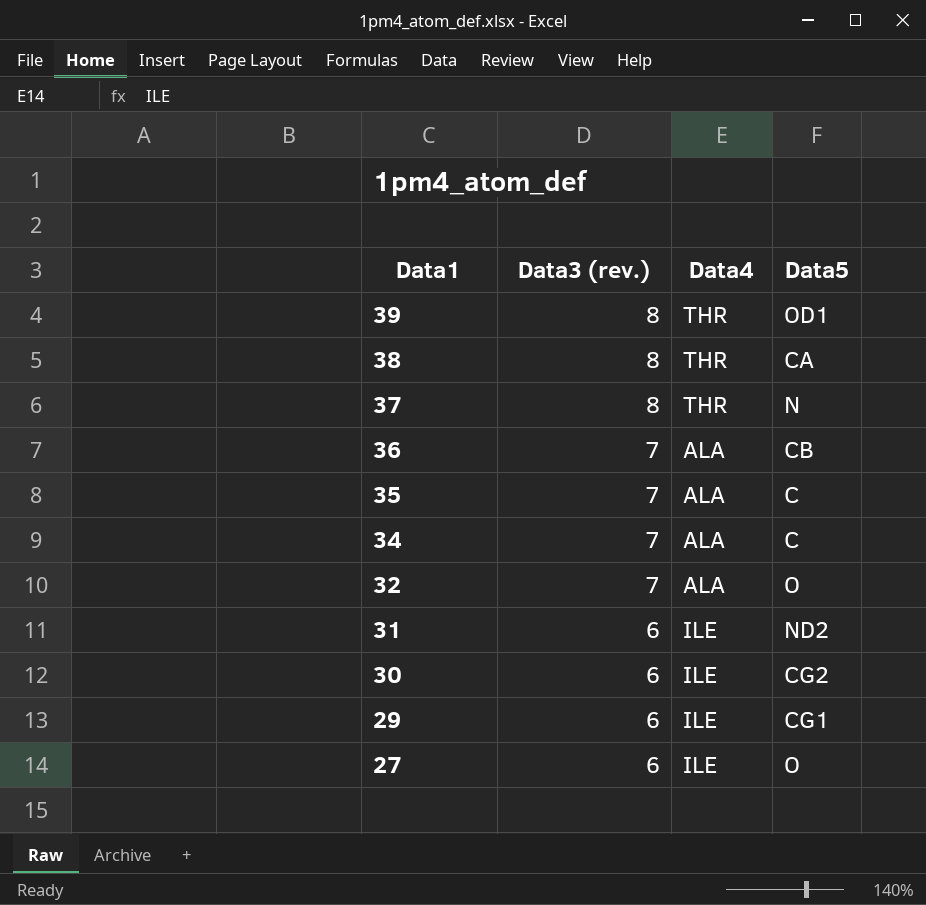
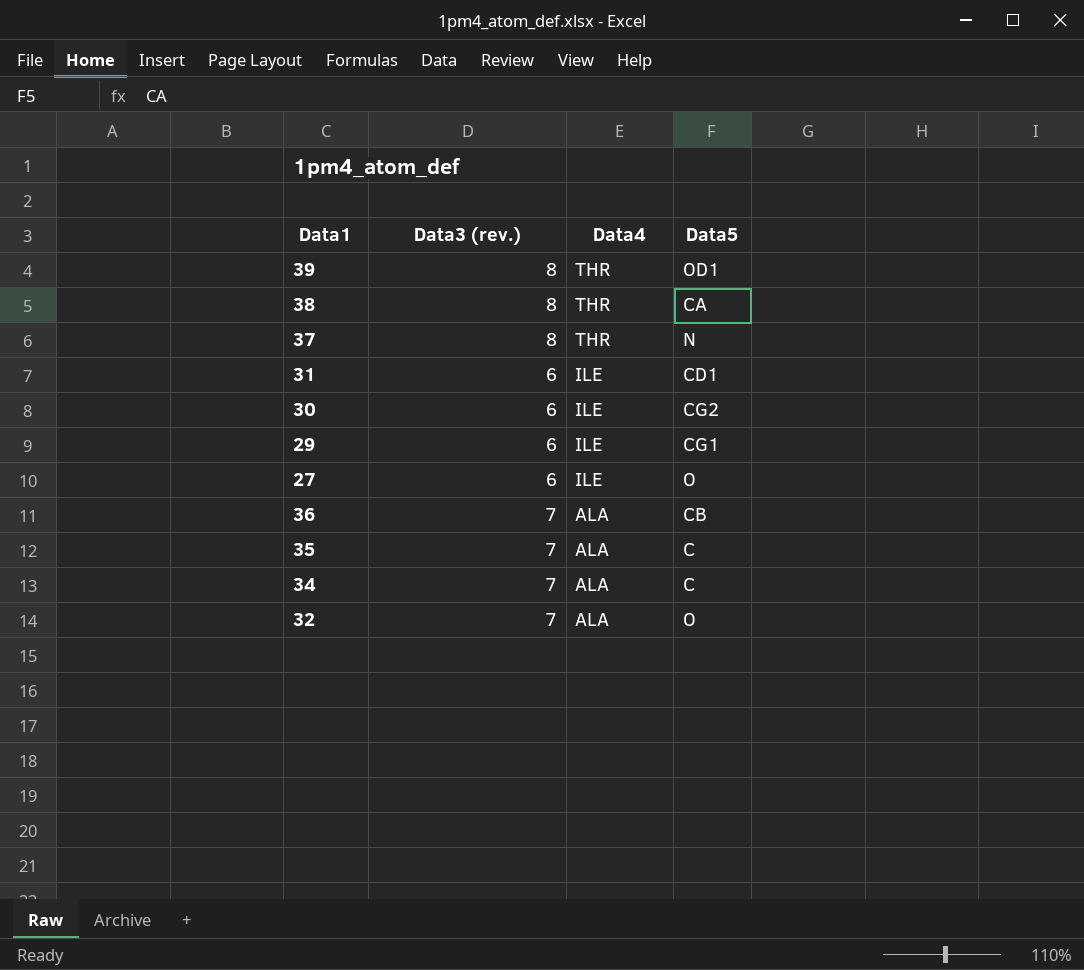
row order: Data1 descending -> Data4 descending
31 | Data5: ND2 -> CD1

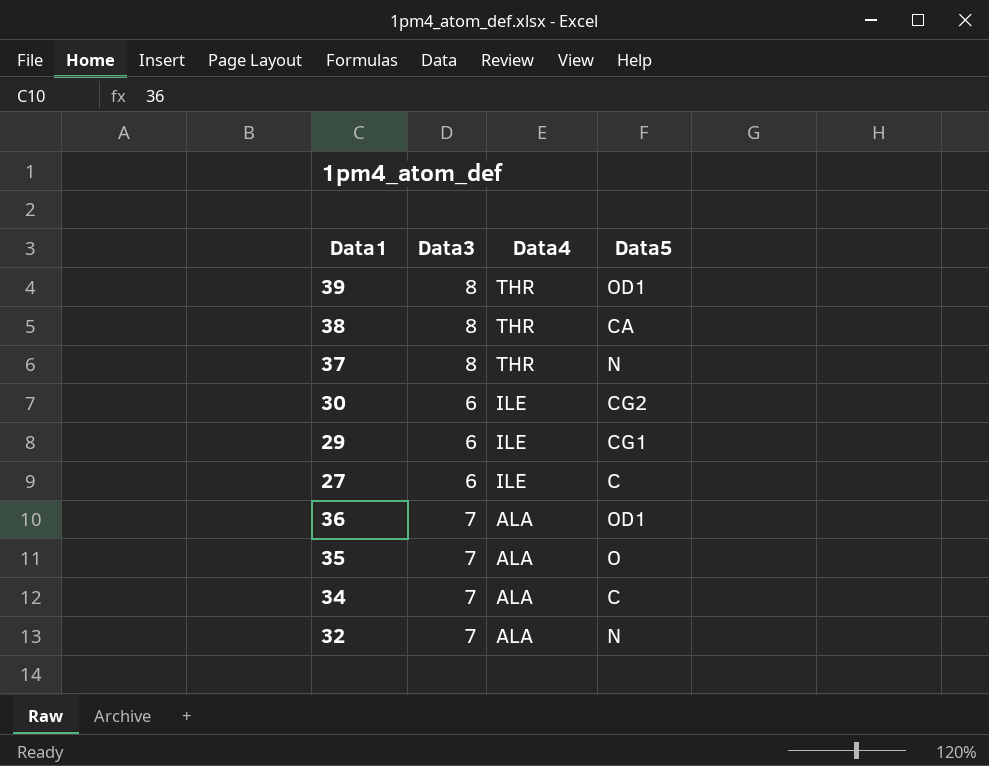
column name: Data3 (rev.) -> Data3
row 31: 6 | ILE | CD1 -> none
27 | Data5: O -> C
36 | Data5: CB -> OD1
35 | Data5: C -> O
32 | Data5: O -> N

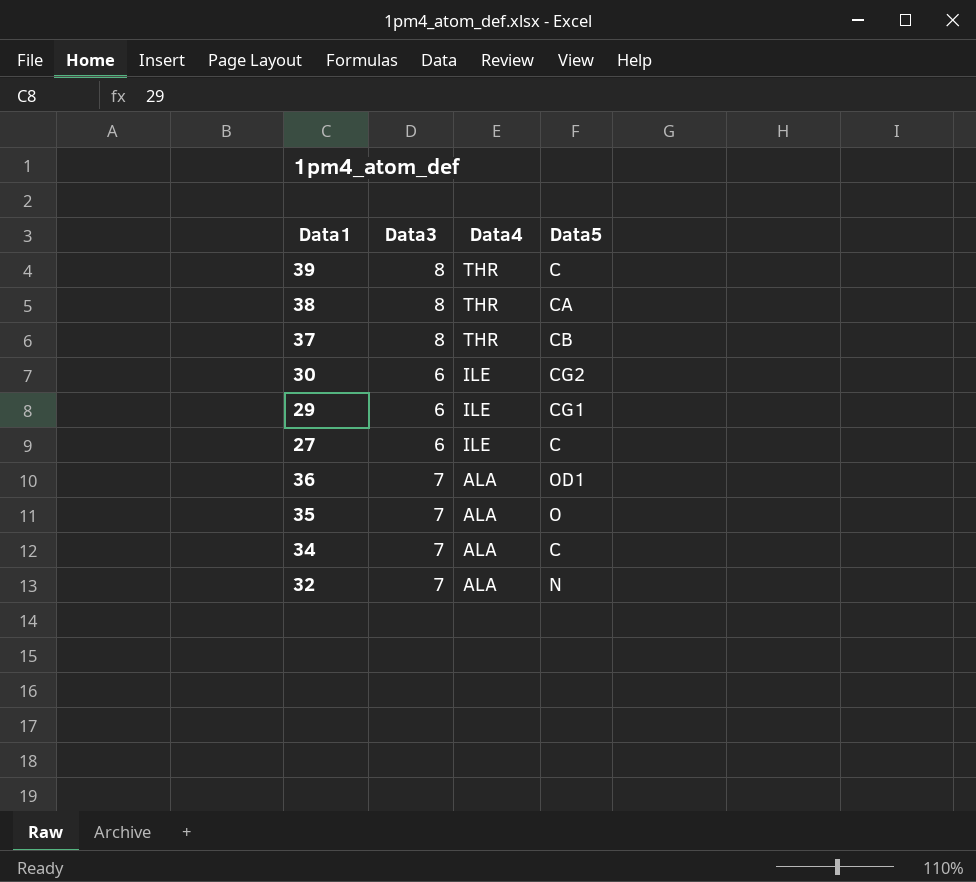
39 | Data5: OD1 -> C
37 | Data5: N -> CB

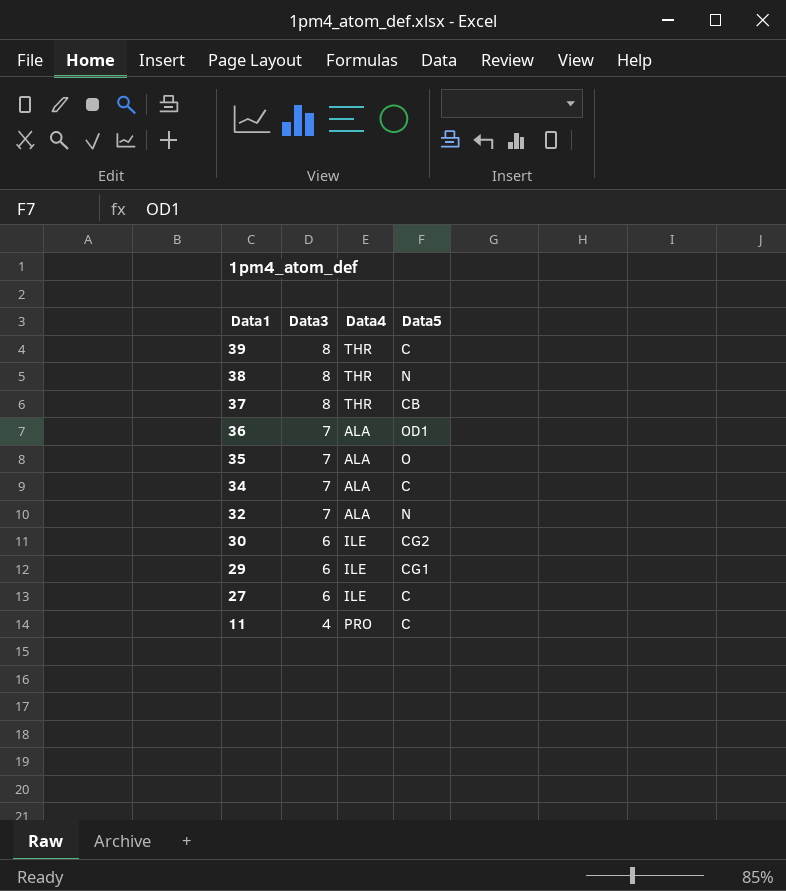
row order: Data4 descending -> Data1 descending
38 | Data5: CA -> N
row 11: none -> 4 | PRO | C

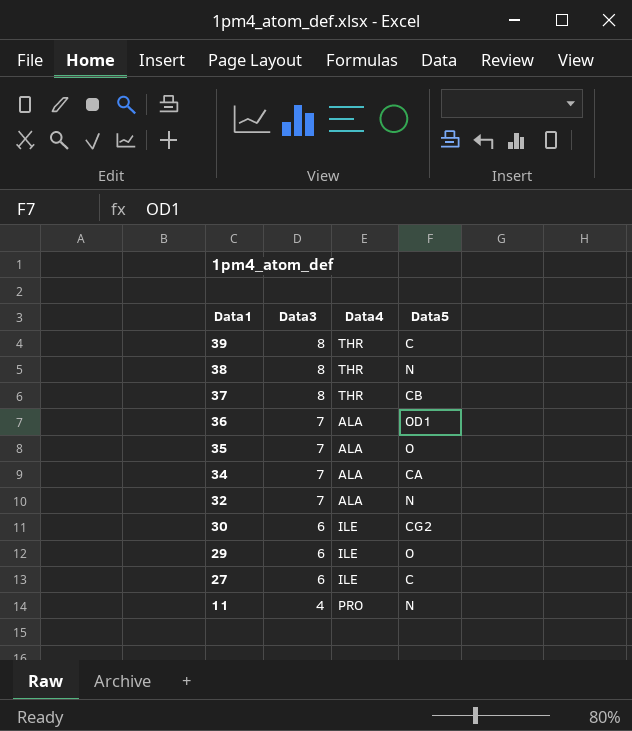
34 | Data5: C -> CA
29 | Data5: CG1 -> O
11 | Data5: C -> N

